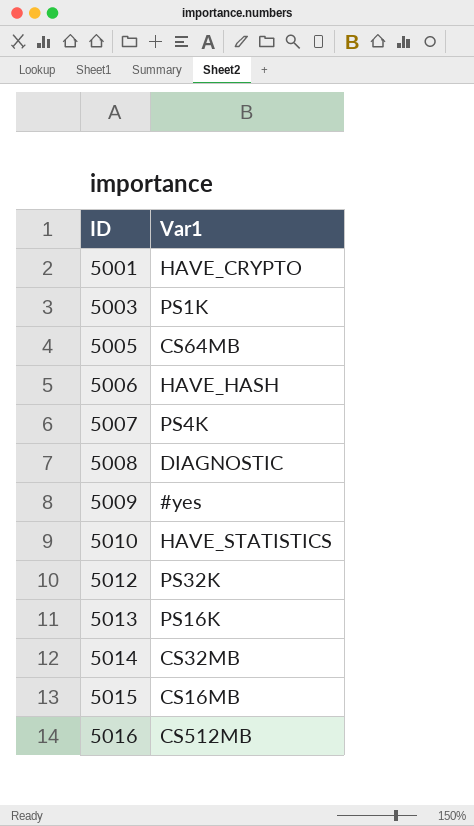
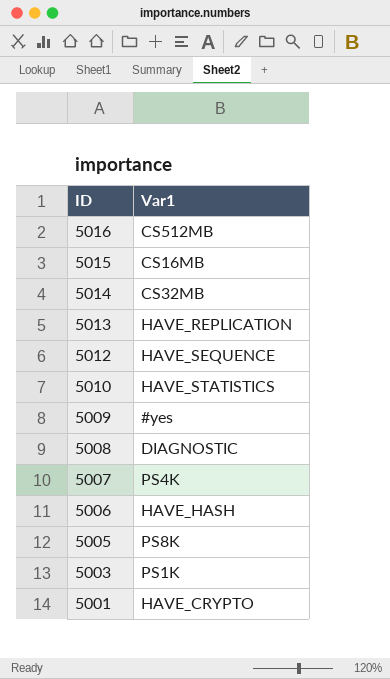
row order: ID ascending -> ID descending
5013 | Var1: PS16K -> HAVE_REPLICATION
5012 | Var1: PS32K -> HAVE_SEQUENCE
5005 | Var1: CS64MB -> PS8K

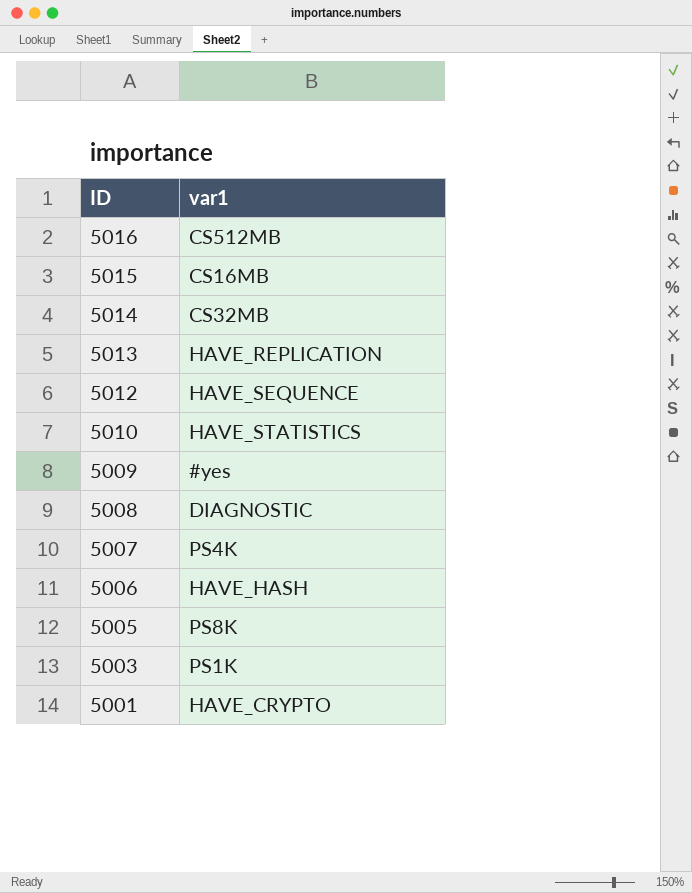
column name: Var1 -> var1

